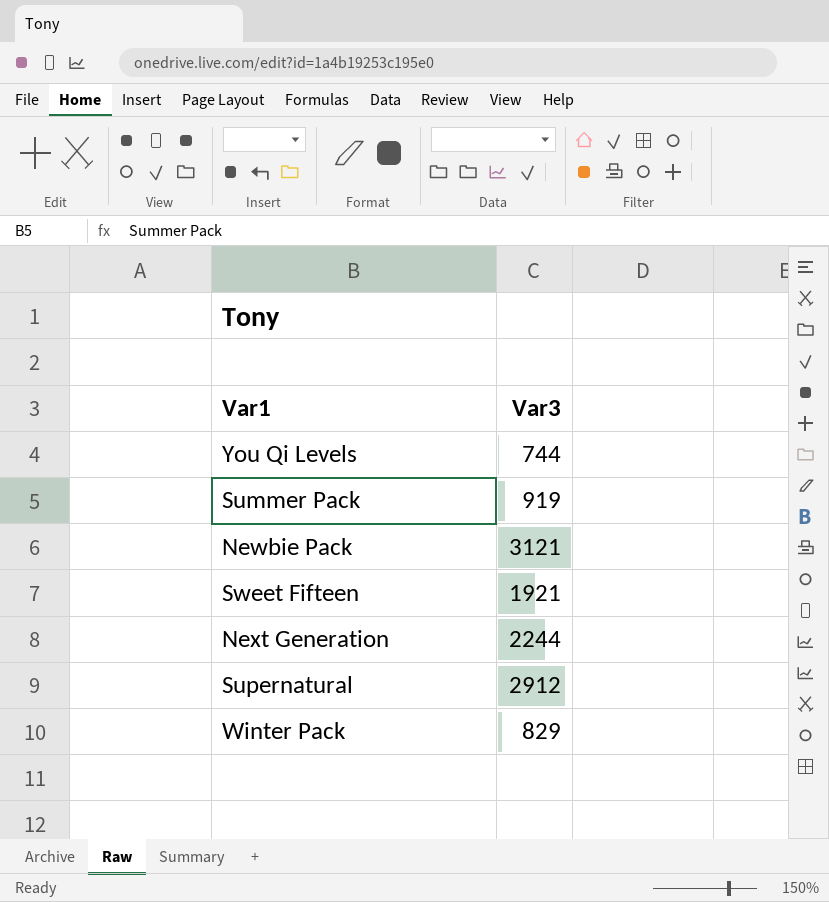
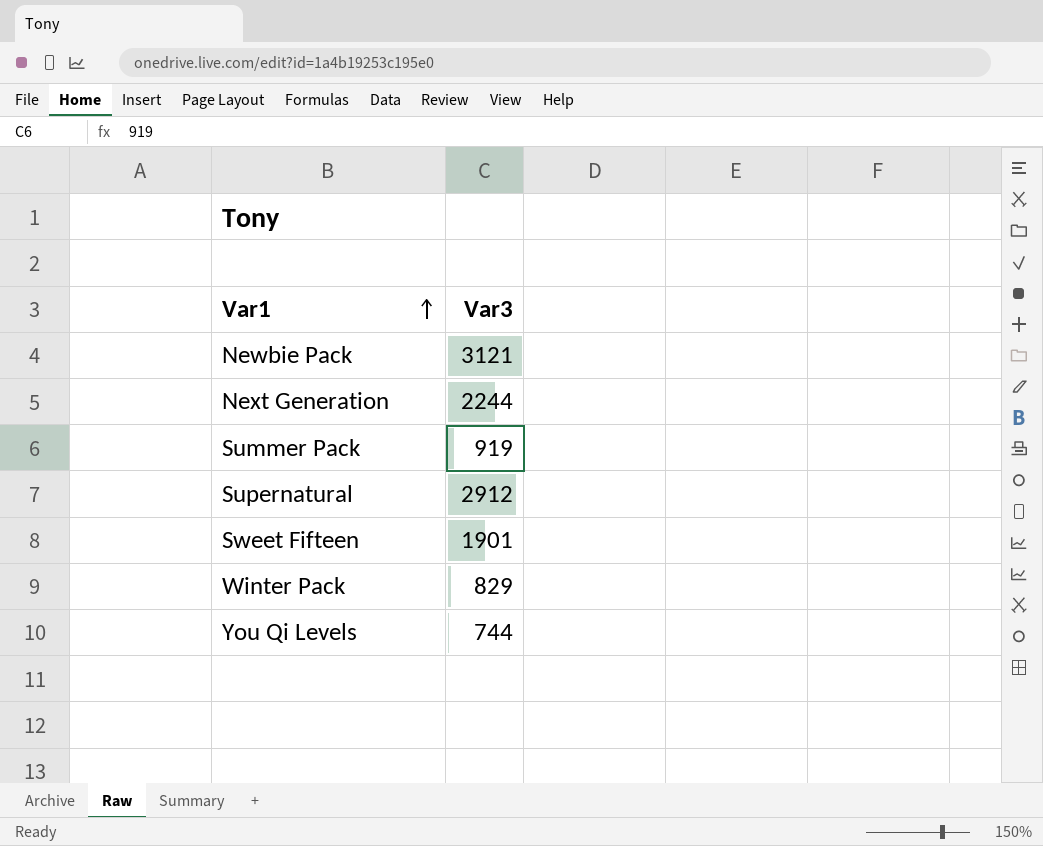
row order: none -> Var1 ascending
Sweet Fifteen | Var3: 1921 -> 1901

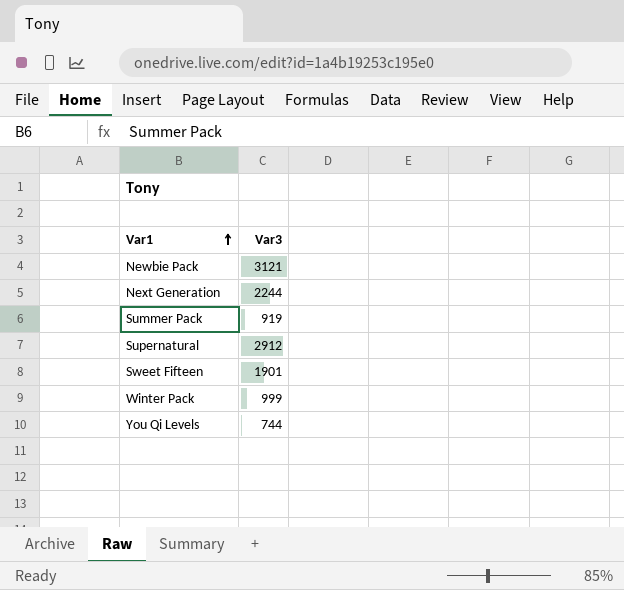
Winter Pack | Var3: 829 -> 999

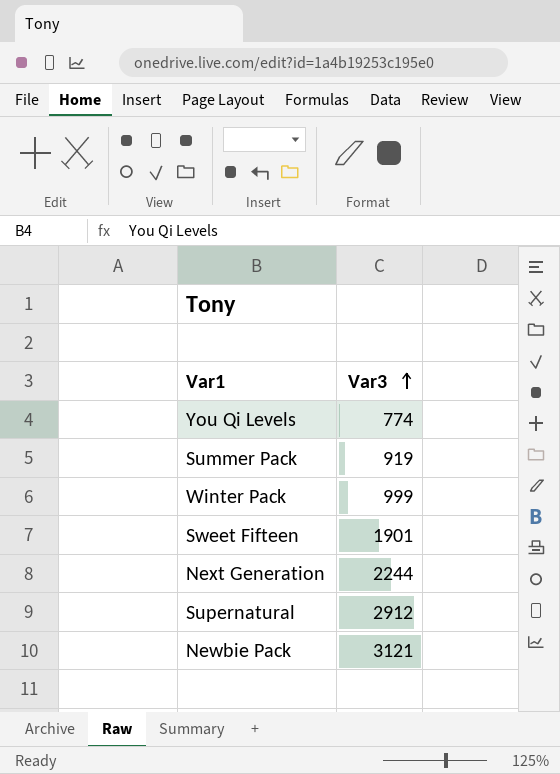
row order: Var1 ascending -> Var3 ascending
You Qi Levels | Var3: 744 -> 774

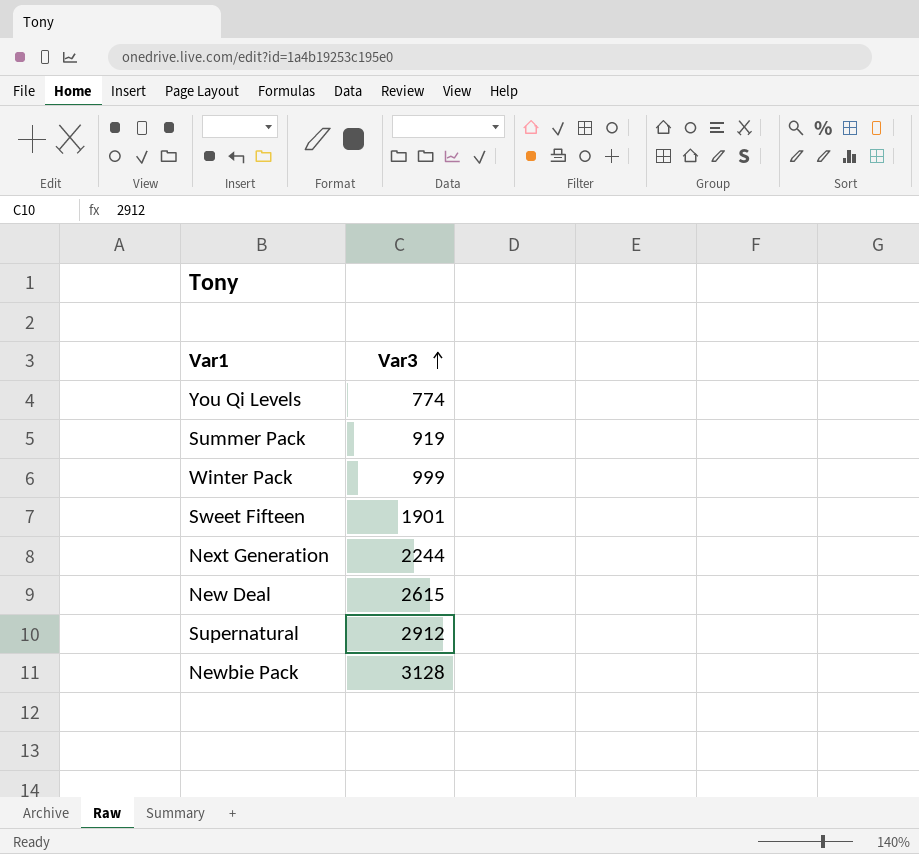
row New Deal: none -> 2615
Newbie Pack | Var3: 3121 -> 3128

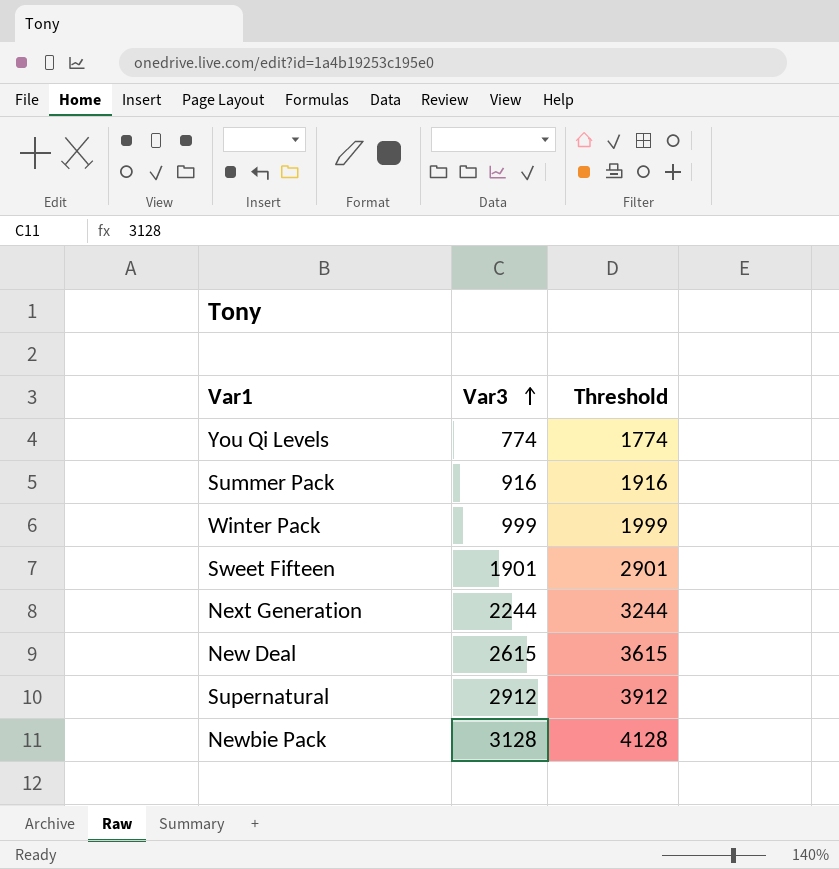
column Threshold | formula: none -> [Var3] + 1000
Summer Pack | Var3: 919 -> 916

